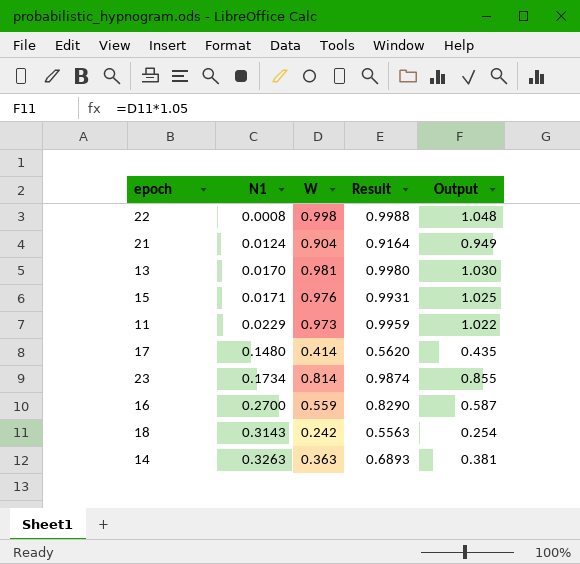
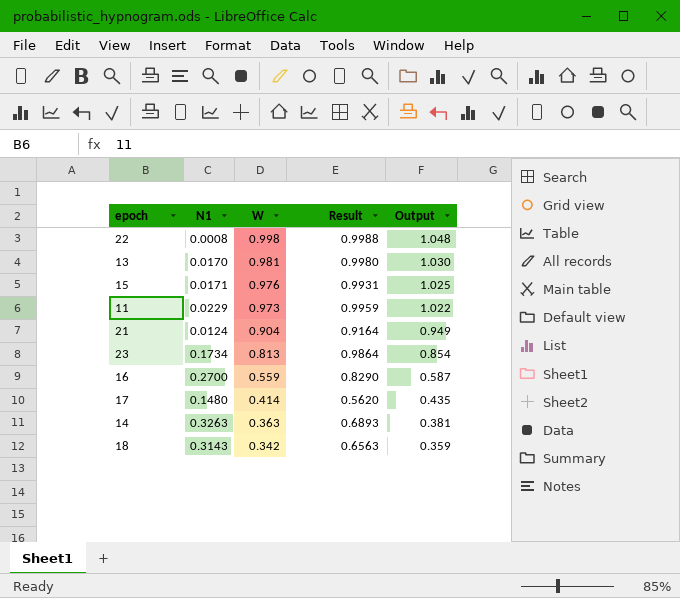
row order: N1 ascending -> W descending
23 | W: 0.814 -> 0.813
23 | Result: 0.9874 -> 0.9864
23 | Output: 0.855 -> 0.854
18 | W: 0.242 -> 0.342
18 | Result: 0.5563 -> 0.6563
18 | Output: 0.254 -> 0.359

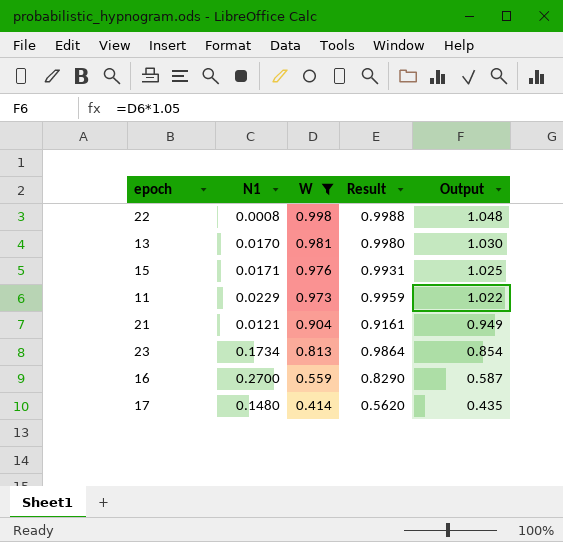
filter: none -> W >= 0.414
21 | N1: 0.0124 -> 0.0121
21 | Result: 0.9164 -> 0.9161

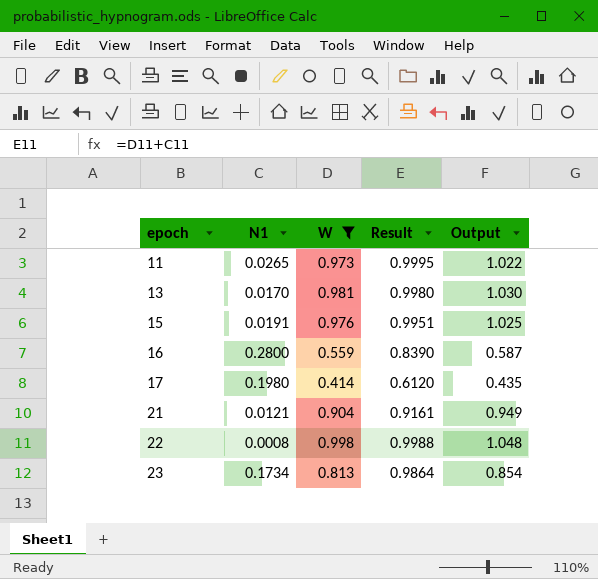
row order: W descending -> epoch ascending
11 | N1: 0.0229 -> 0.0265
11 | Result: 0.9959 -> 0.9995
15 | N1: 0.0171 -> 0.0191
15 | Result: 0.9931 -> 0.9951
16 | N1: 0.2700 -> 0.2800
16 | Result: 0.8290 -> 0.8390
17 | N1: 0.1480 -> 0.1980
17 | Result: 0.5620 -> 0.6120

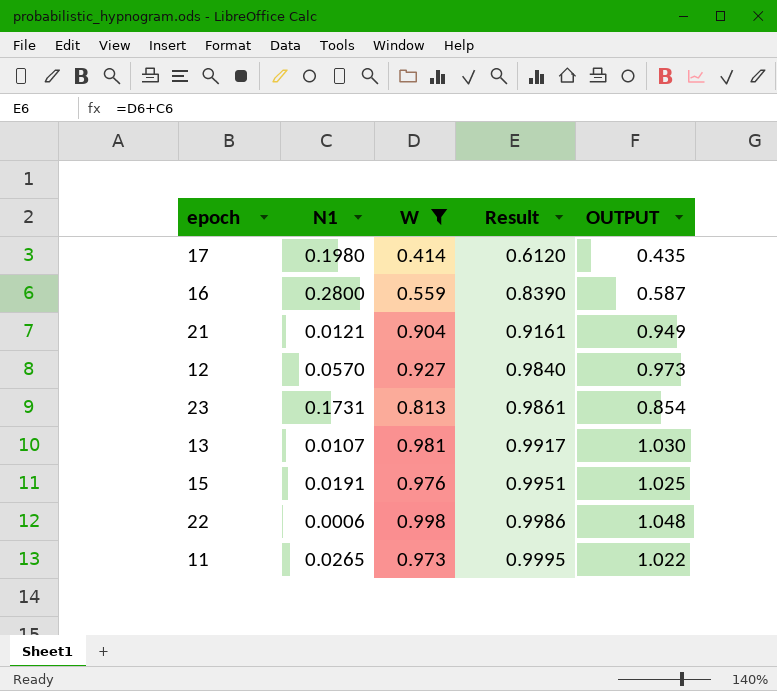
row order: epoch ascending -> Result ascending
column name: Output -> OUTPUT
row 12: none -> 0.0570 | 0.927 | 0.9840 | 0.973
23 | N1: 0.1734 -> 0.1731
23 | Result: 0.9864 -> 0.9861
13 | N1: 0.0170 -> 0.0107
13 | Result: 0.9980 -> 0.9917
22 | N1: 0.0008 -> 0.0006
22 | Result: 0.9988 -> 0.9986

